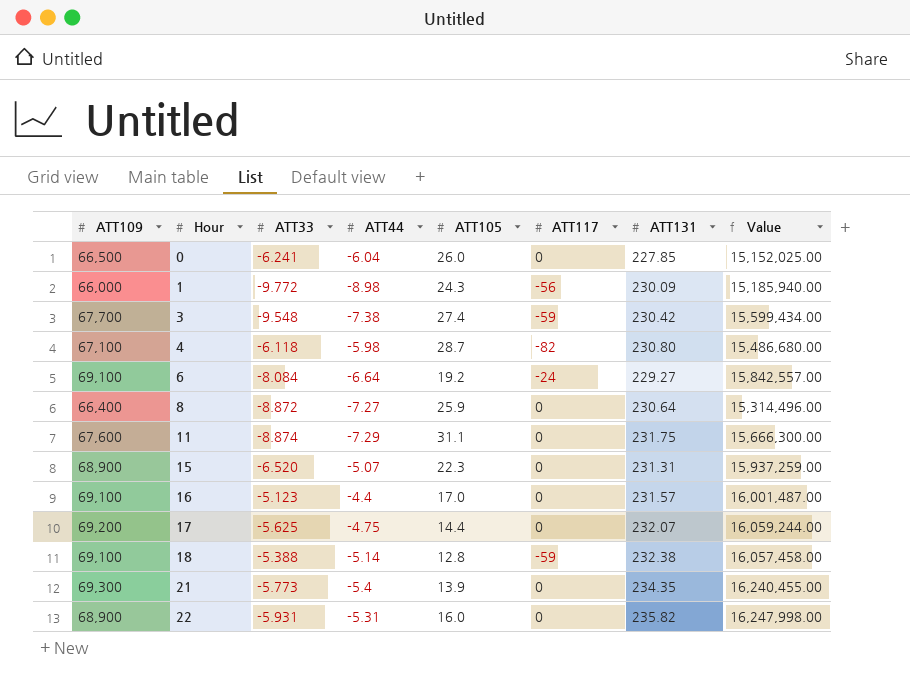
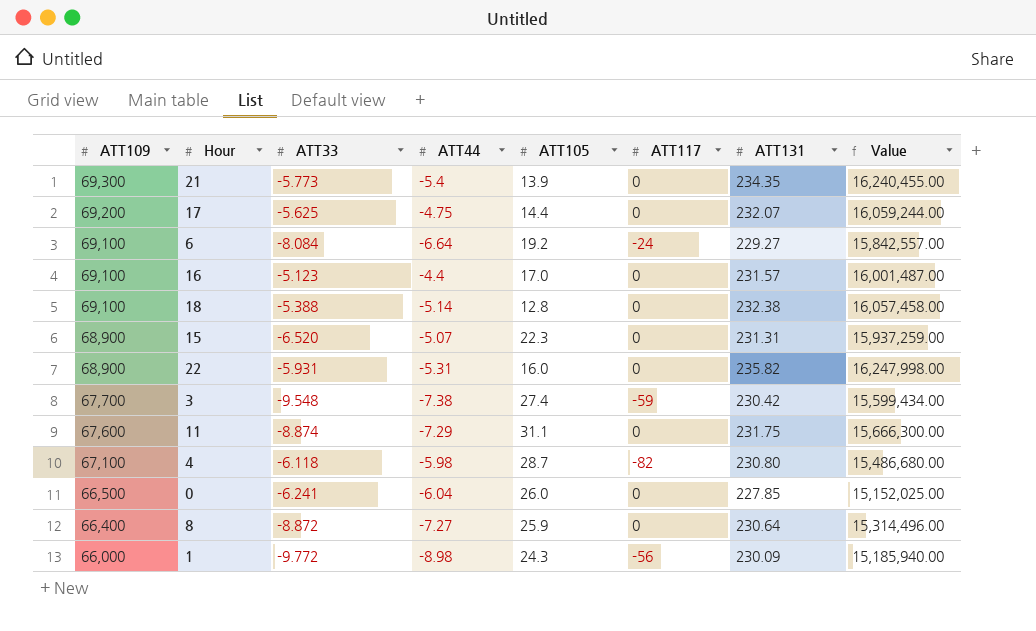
row order: Hour ascending -> ATT109 descending
18 | ATT117: -59 -> 0

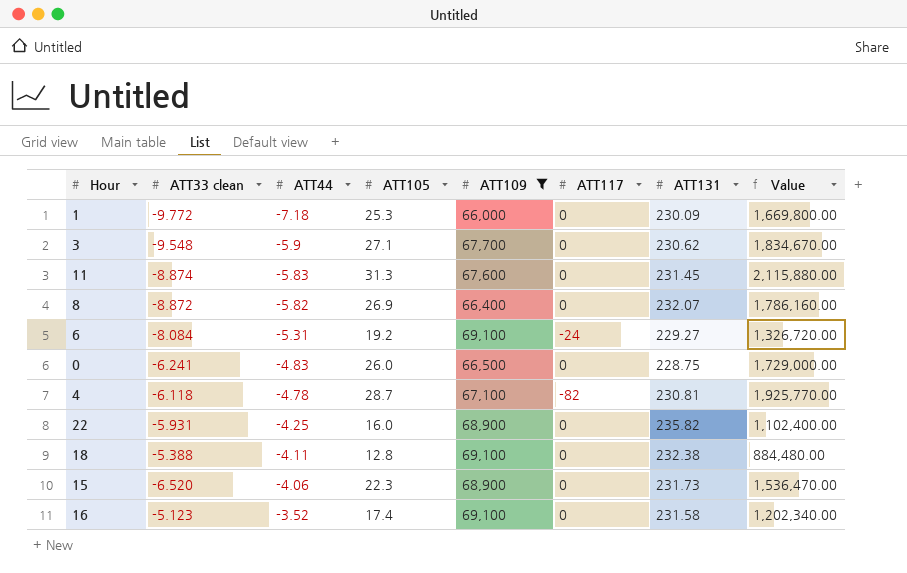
filter: none -> ATT109 <= 69,100
row order: ATT109 descending -> ATT44 ascending
column name: ATT33 -> ATT33 clean
column ATT109 | position: 1 -> 5
column Value | formula: [ATT109] * [ATT131] -> [ATT105] * [ATT109]
1 | ATT44: -8.98 -> -7.18
1 | ATT105: 24.3 -> 25.3
1 | ATT117: -56 -> 0
3 | ATT44: -7.38 -> -5.9
3 | ATT105: 27.4 -> 27.1
3 | ATT117: -59 -> 0
3 | ATT131: 230.42 -> 230.62
11 | ATT44: -7.29 -> -5.83
11 | ATT105: 31.1 -> 31.3
11 | ATT131: 231.75 -> 231.45
8 | ATT44: -7.27 -> -5.82
8 | ATT105: 25.9 -> 26.9
8 | ATT131: 230.64 -> 232.07
6 | ATT44: -6.64 -> -5.31
0 | ATT44: -6.04 -> -4.83
0 | ATT131: 227.85 -> 228.75
4 | ATT44: -5.98 -> -4.78
4 | ATT131: 230.80 -> 230.81
22 | ATT44: -5.31 -> -4.25
18 | ATT44: -5.14 -> -4.11
15 | ATT44: -5.07 -> -4.06
15 | ATT131: 231.31 -> 231.73
16 | ATT44: -4.4 -> -3.52
16 | ATT105: 17.0 -> 17.4
16 | ATT131: 231.57 -> 231.58

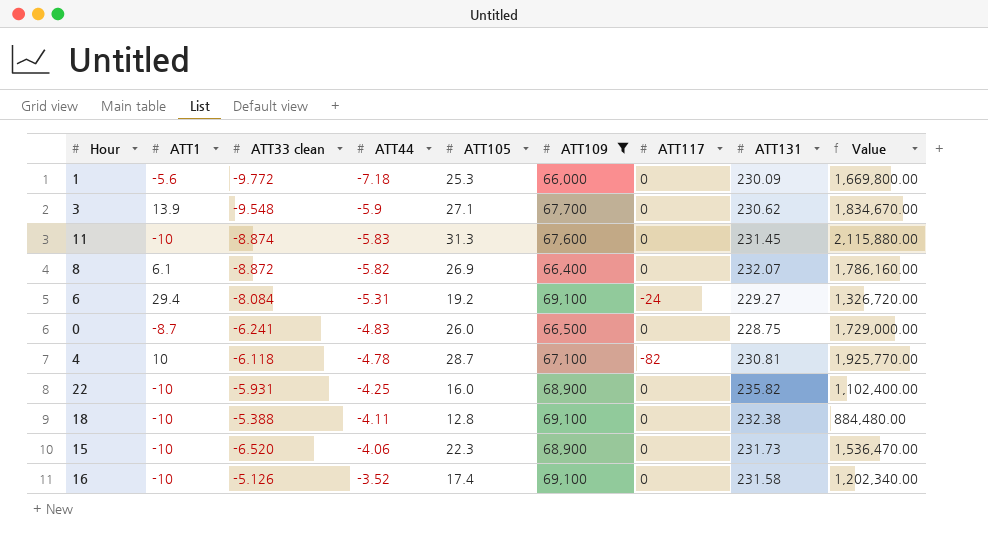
column ATT1 | position: none -> 2
16 | ATT33 clean: -5.123 -> -5.126

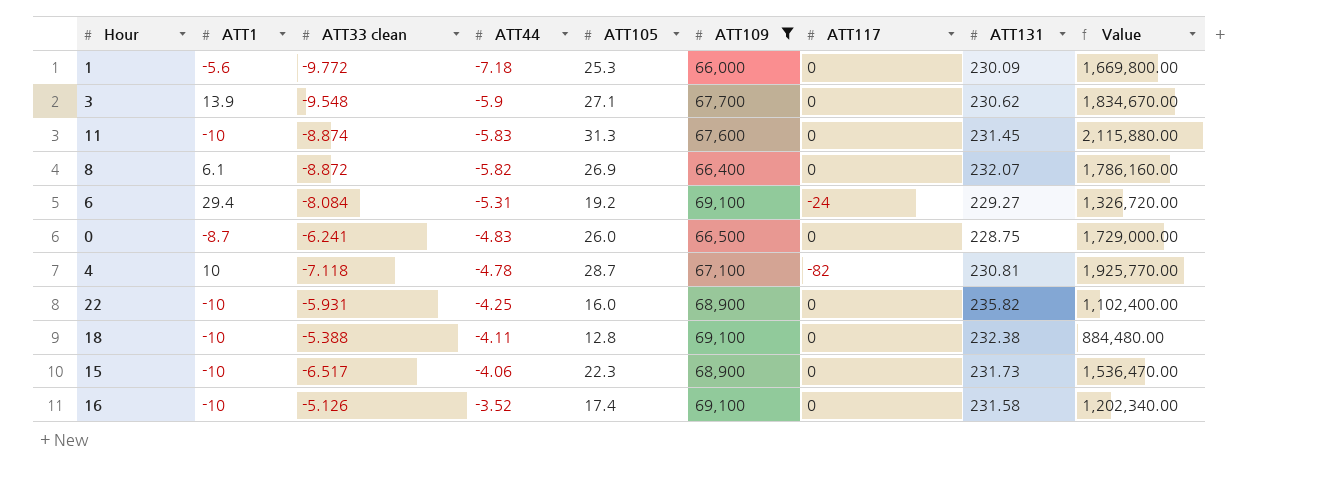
4 | ATT33 clean: -6.118 -> -7.118
15 | ATT33 clean: -6.520 -> -6.517

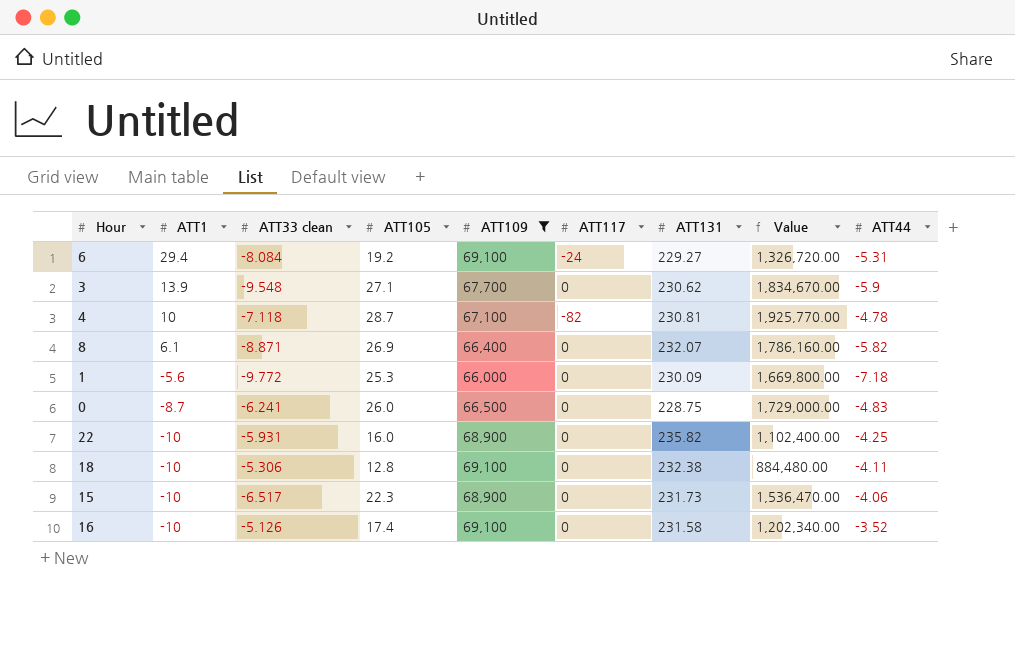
row order: ATT44 ascending -> ATT1 descending
column ATT44 | position: 4 -> 9
row 11: -10 | -8.874 | -5.83 | 31.3 | 67,600 | 0 | 231.45 | 2,115,880.00 -> none
8 | ATT33 clean: -8.872 -> -8.871
18 | ATT33 clean: -5.388 -> -5.306

